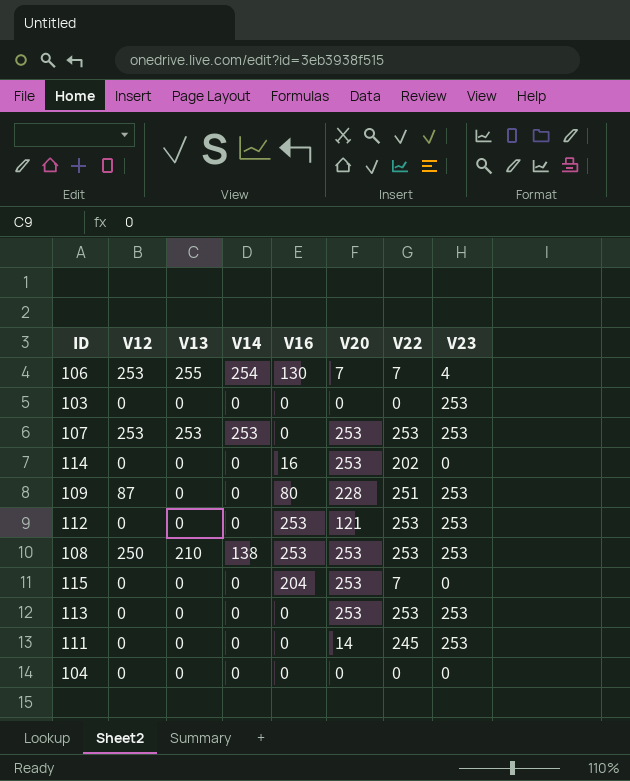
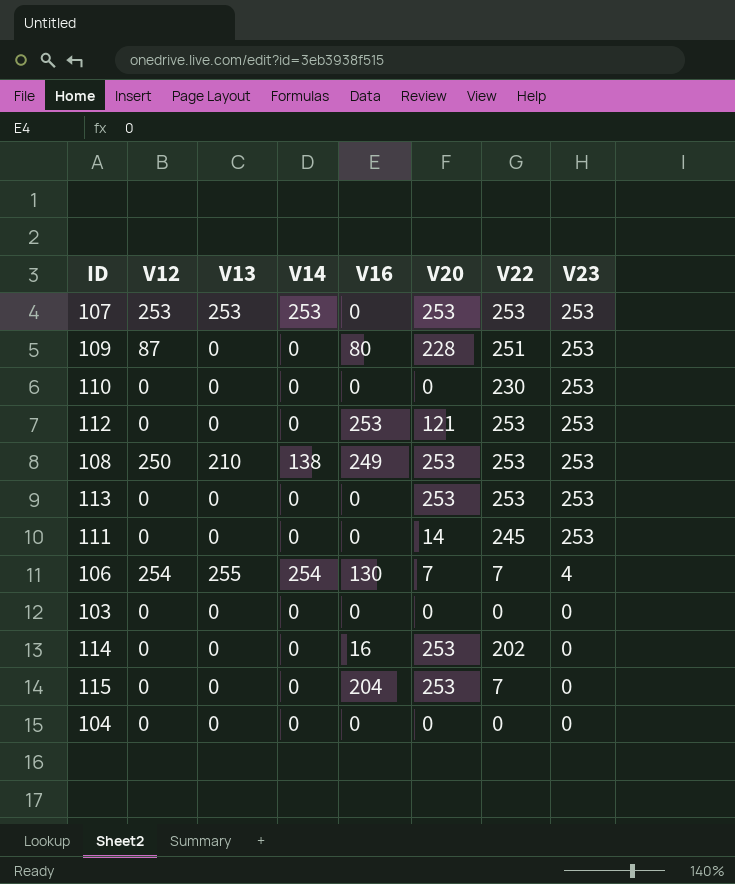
row order: none -> V23 descending
row 110: none -> 0 | 0 | 0 | 0 | 0 | 230 | 253
108 | V16: 253 -> 249
106 | V12: 253 -> 254
103 | V23: 253 -> 0

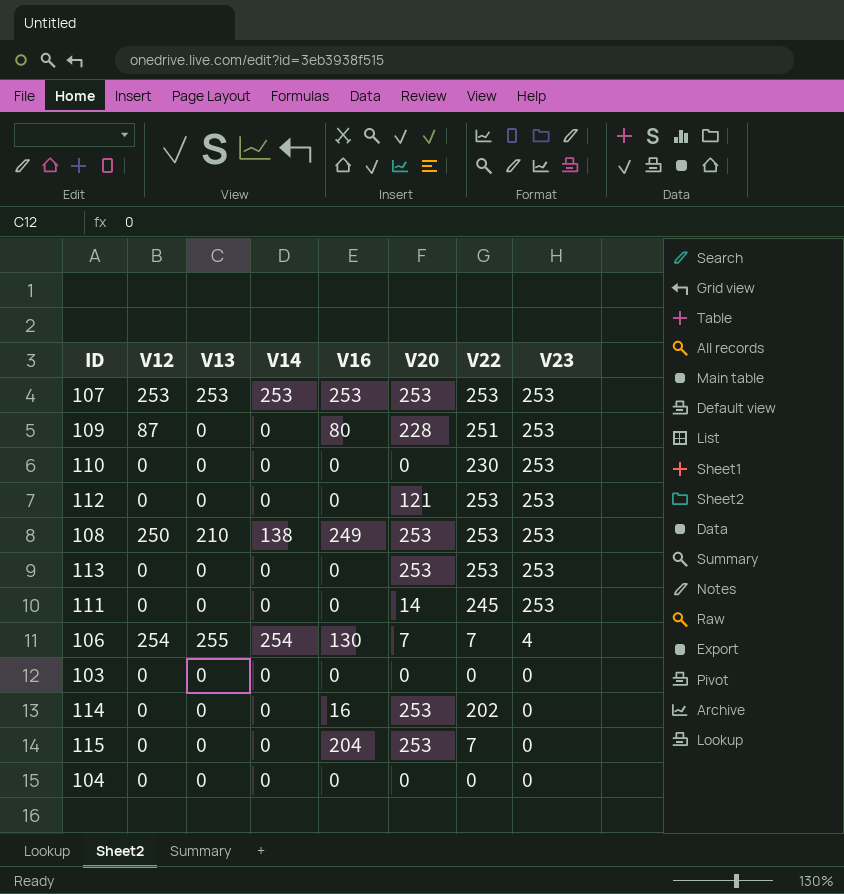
107 | V16: 0 -> 253
112 | V16: 253 -> 0

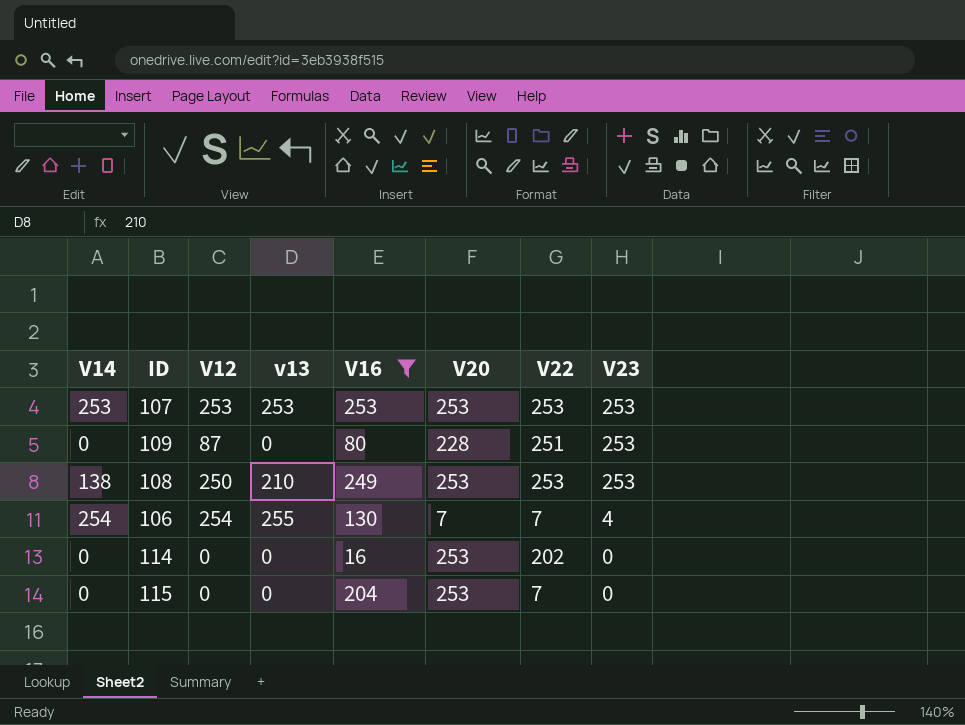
filter: none -> V16 != 0
column V14 | position: 4 -> 1
column name: V13 -> v13

